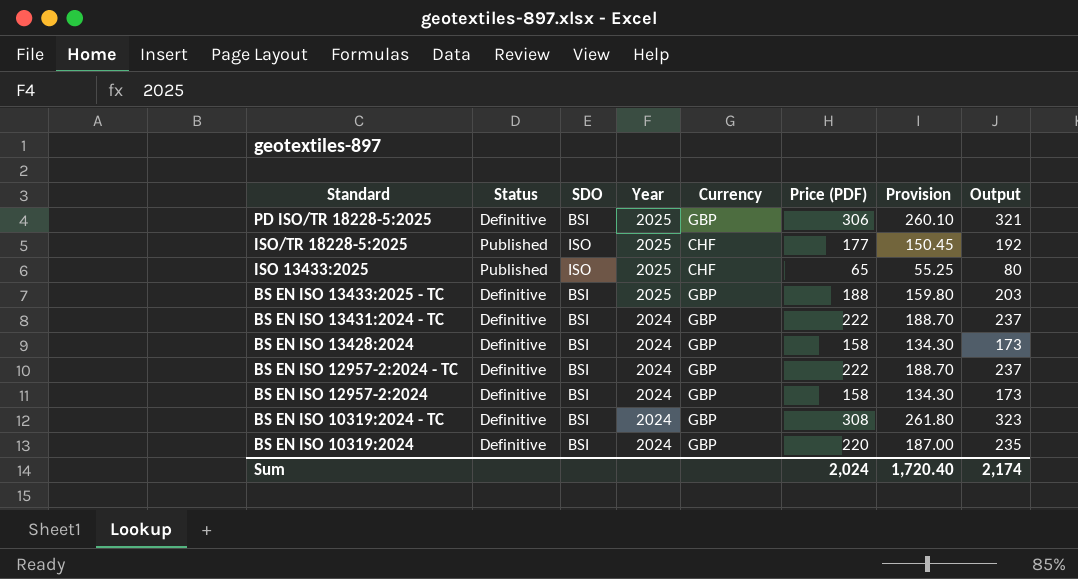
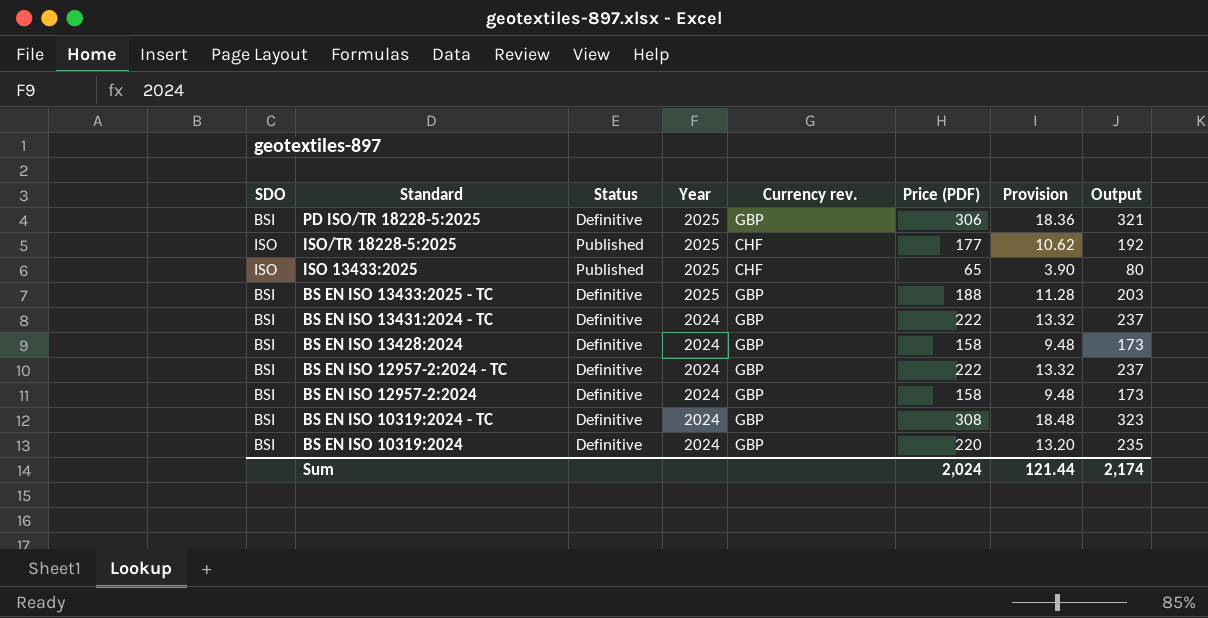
column SDO | position: 3 -> 1
column name: Currency -> Currency rev.
column Provision | formula: [Price (PDF)] * 0.85 -> [Price (PDF)] * 0.06
Sum | Provision: 1,720.40 -> 121.44

